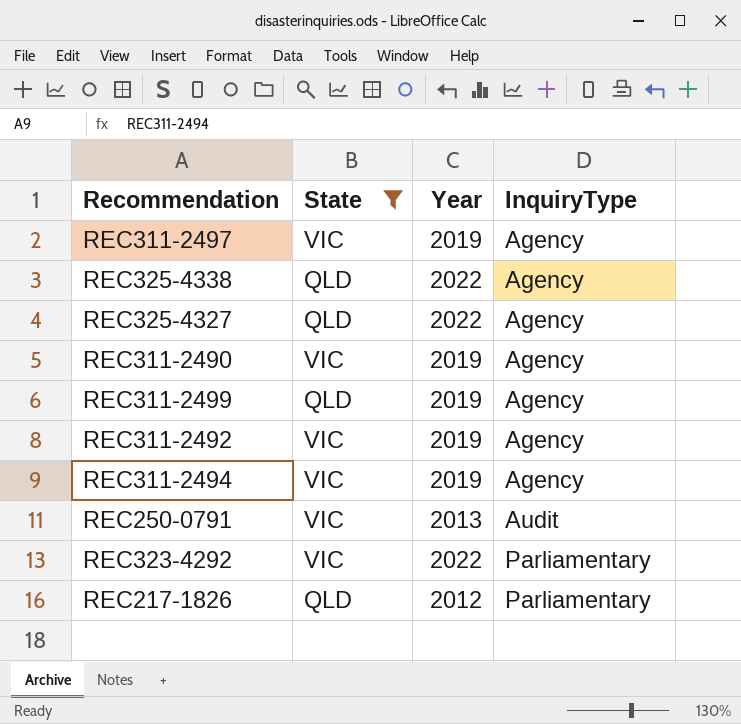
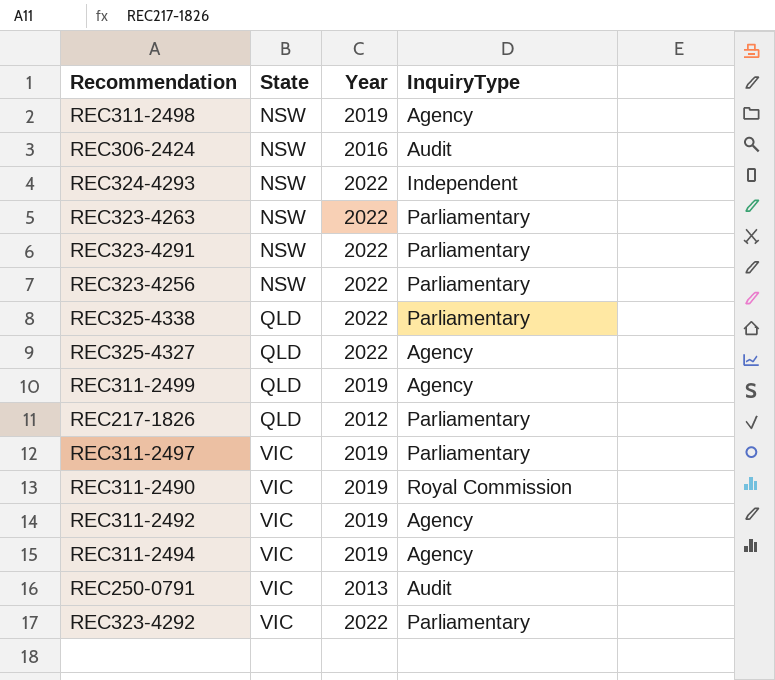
filter: State != NSW -> none
row order: InquiryType ascending -> State ascending
REC325-4338 | InquiryType: Agency -> Parliamentary
REC311-2497 | InquiryType: Agency -> Parliamentary
REC311-2490 | InquiryType: Agency -> Royal Commission

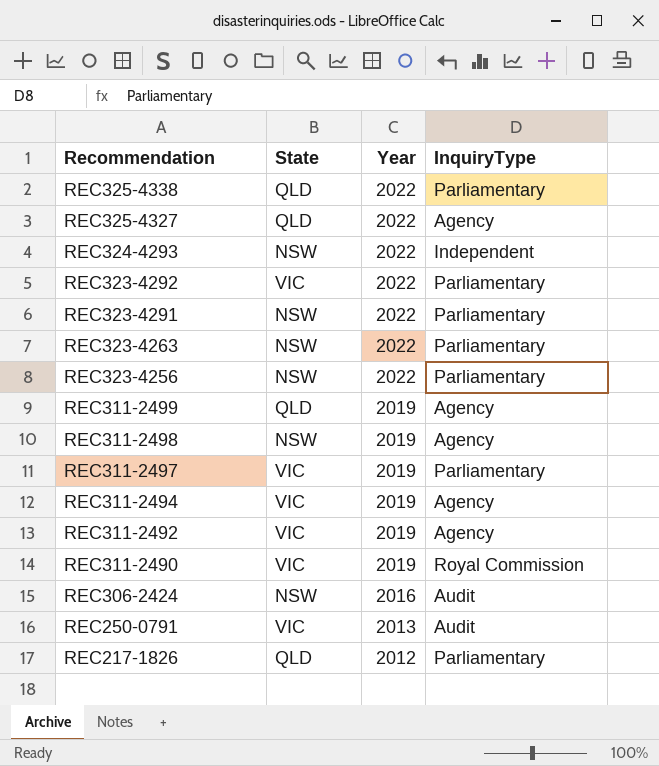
row order: State ascending -> Recommendation descending

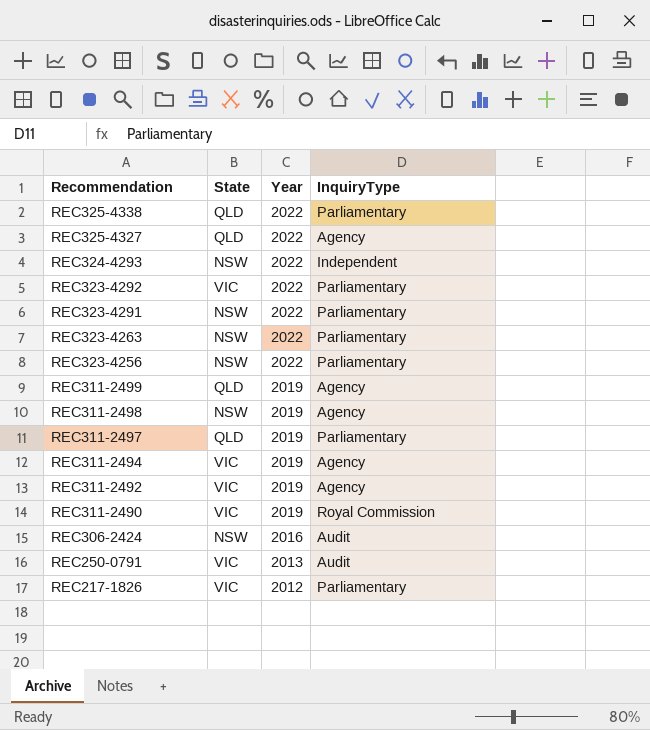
REC311-2497 | State: VIC -> QLD
REC217-1826 | State: QLD -> VIC

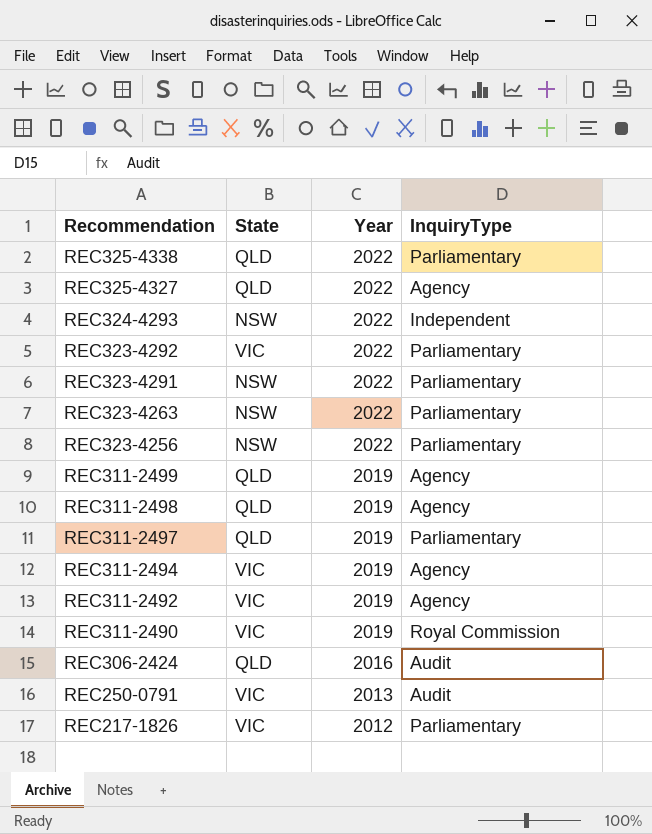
REC311-2498 | State: NSW -> QLD
REC306-2424 | State: NSW -> QLD

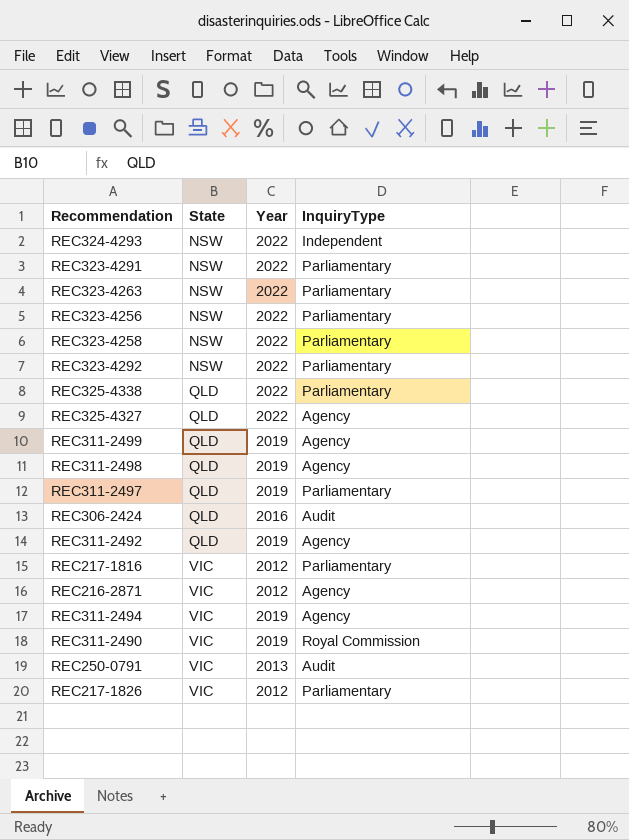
row order: Recommendation descending -> State ascending
row REC323-4258: none -> NSW | 2022 | Parliamentary
REC323-4292 | State: VIC -> NSW
REC311-2492 | State: VIC -> QLD
row REC217-1816: none -> VIC | 2012 | Parliamentary
row REC216-2871: none -> VIC | 2012 | Agency

